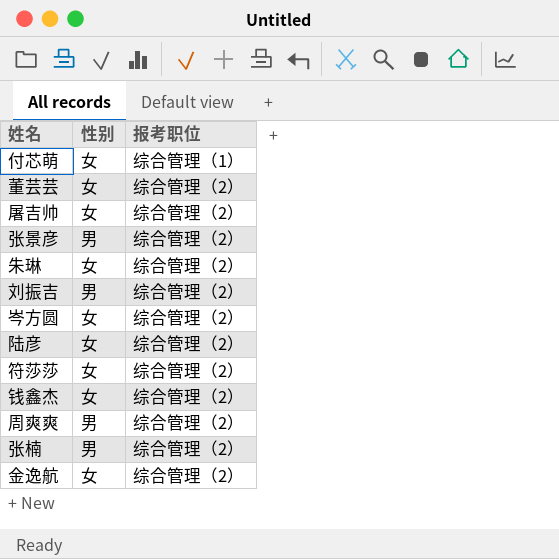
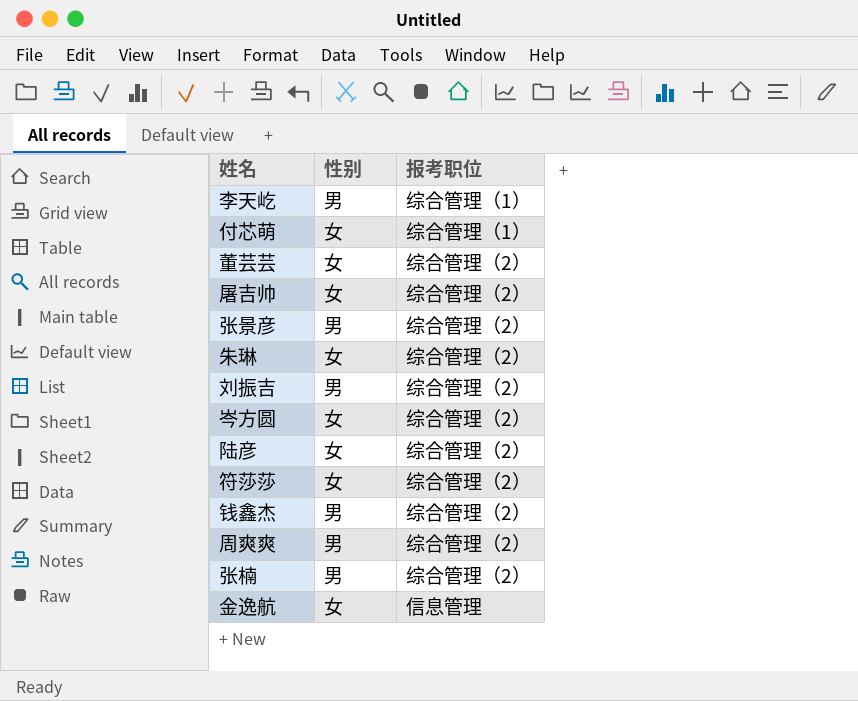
row 李天屹: none -> 男 | 综合管理（1）
钱鑫杰 | 性别: 女 -> 男
金逸航 | 报考职位: 综合管理（2） -> 信息管理

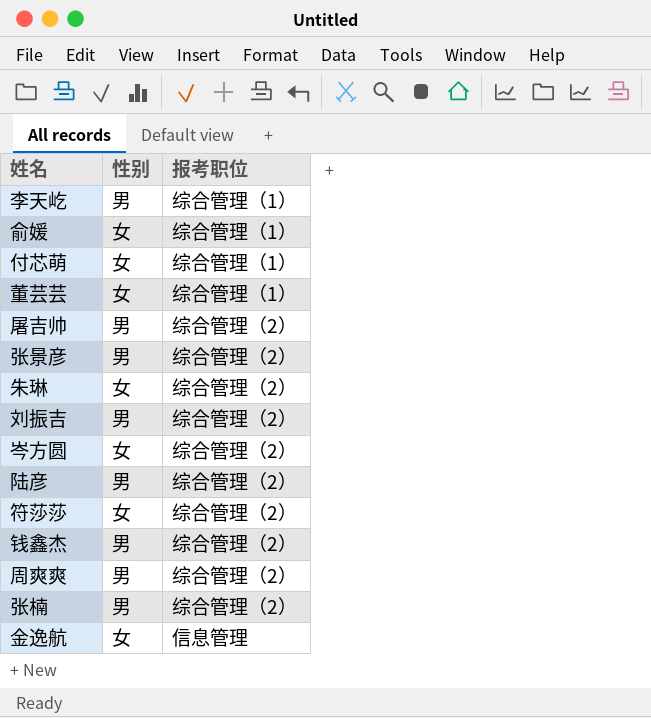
row 俞媛: none -> 女 | 综合管理（1）
董芸芸 | 报考职位: 综合管理（2） -> 综合管理（1）
屠吉帅 | 性别: 女 -> 男
陆彦 | 性别: 女 -> 男

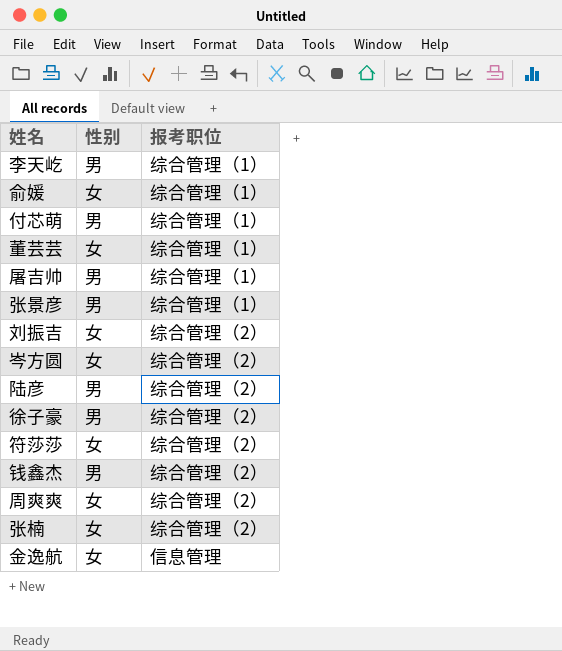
row 朱琳: 女 | 综合管理（2） -> none
付芯萌 | 性别: 女 -> 男
屠吉帅 | 报考职位: 综合管理（2） -> 综合管理（1）
张景彦 | 报考职位: 综合管理（2） -> 综合管理（1）
刘振吉 | 性别: 男 -> 女
row 徐子豪: none -> 男 | 综合管理（2）
周爽爽 | 性别: 男 -> 女
张楠 | 性别: 男 -> 女

